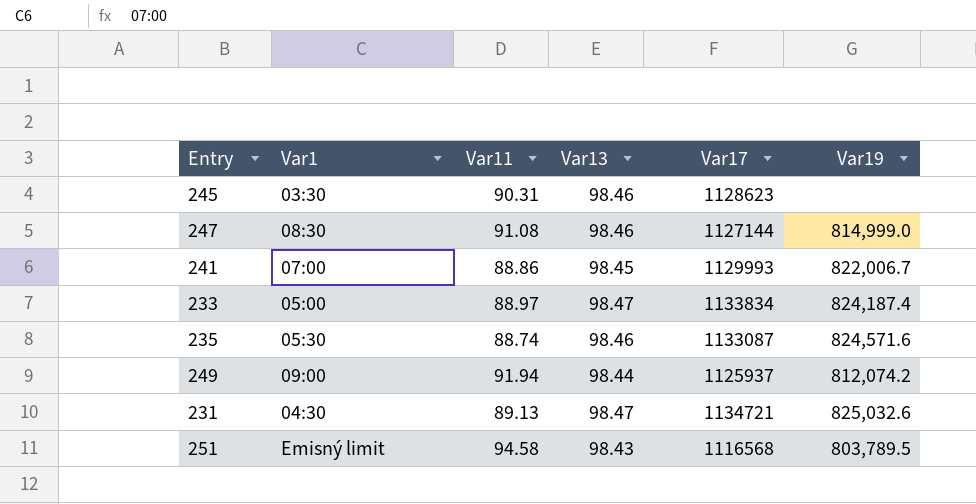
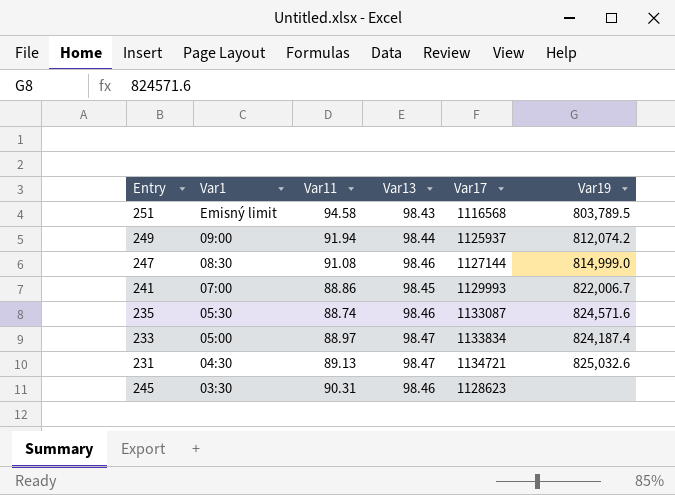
row order: none -> Var1 descending

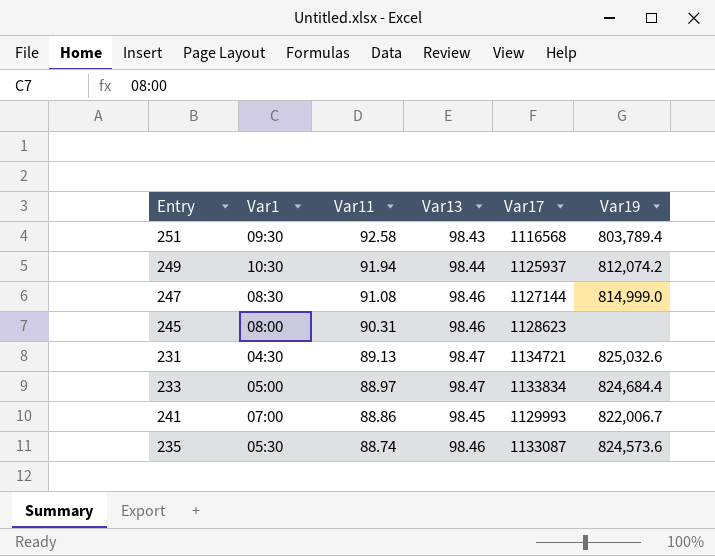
row order: Var1 descending -> Var11 descending
251 | Var1: Emisný limit -> 09:30
251 | Var11: 94.58 -> 92.58
251 | Var19: 803,789.5 -> 803,789.4
249 | Var1: 09:00 -> 10:30
245 | Var1: 03:30 -> 08:00
233 | Var19: 824,187.4 -> 824,684.4
235 | Var19: 824,571.6 -> 824,573.6

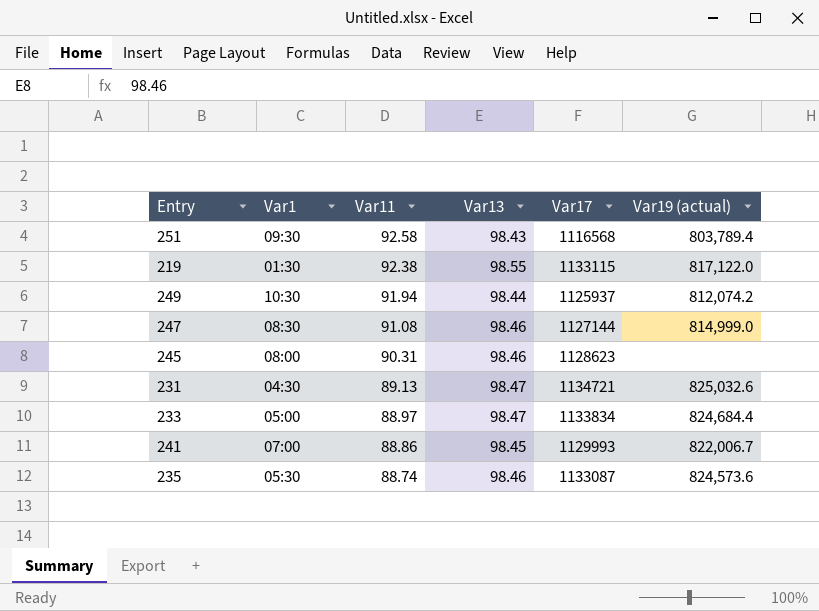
column name: Var19 -> Var19 (actual)
row 219: none -> 01:30 | 92.38 | 98.55 | 1133115 | 817,122.0

